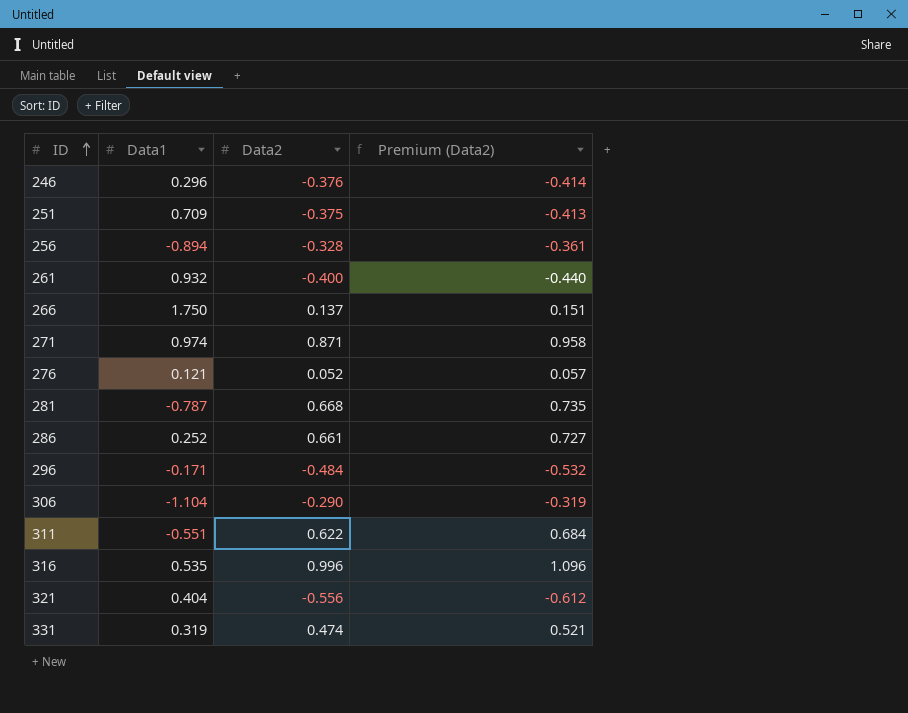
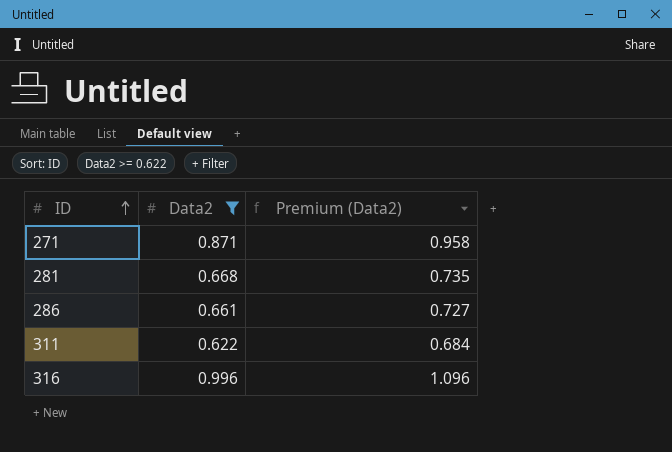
filter: none -> Data2 >= 0.622
column Data1 | position: 2 -> none

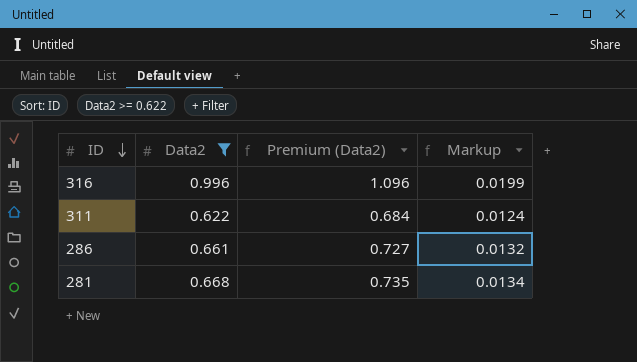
row order: ID ascending -> ID descending
column Markup | formula: none -> [Data2] * 0.02
row 271: 0.871 | 0.958 -> none

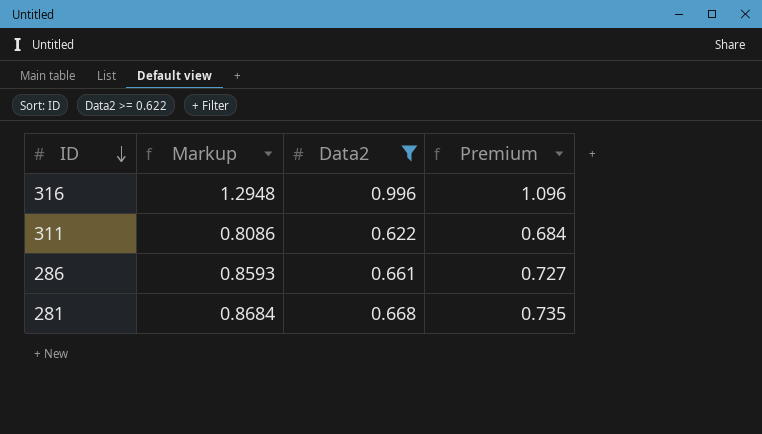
column Markup | formula: [Data2] * 0.02 -> [Data2] * 1.3
column Markup | position: 4 -> 2
column name: Premium (Data2) -> Premium

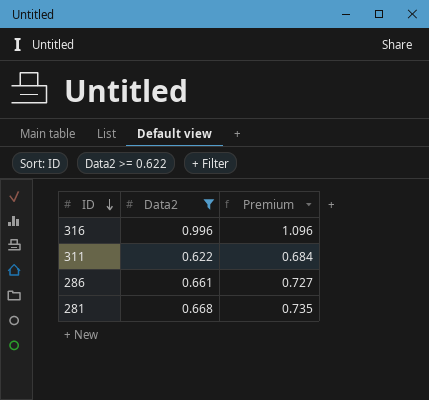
column Markup | formula: [Data2] * 1.3 -> none

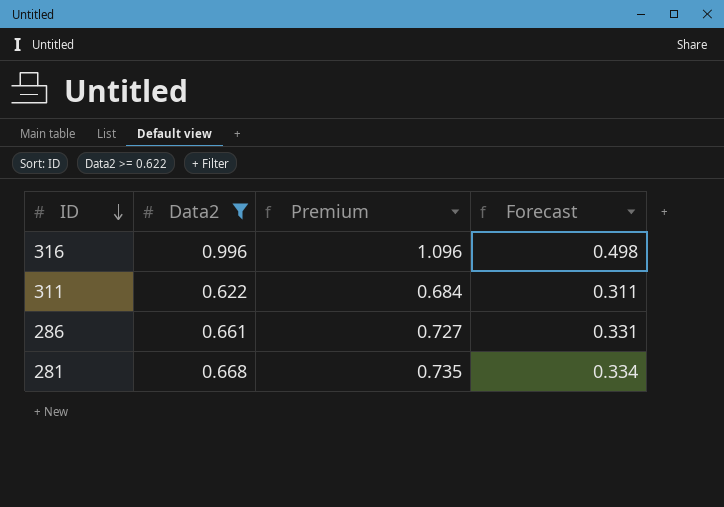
column Forecast | formula: none -> [Data2] * 0.5

